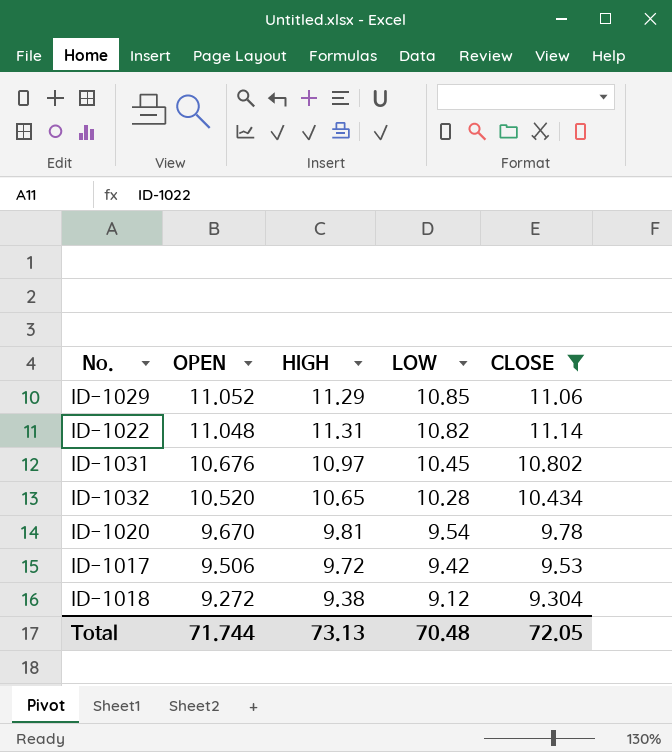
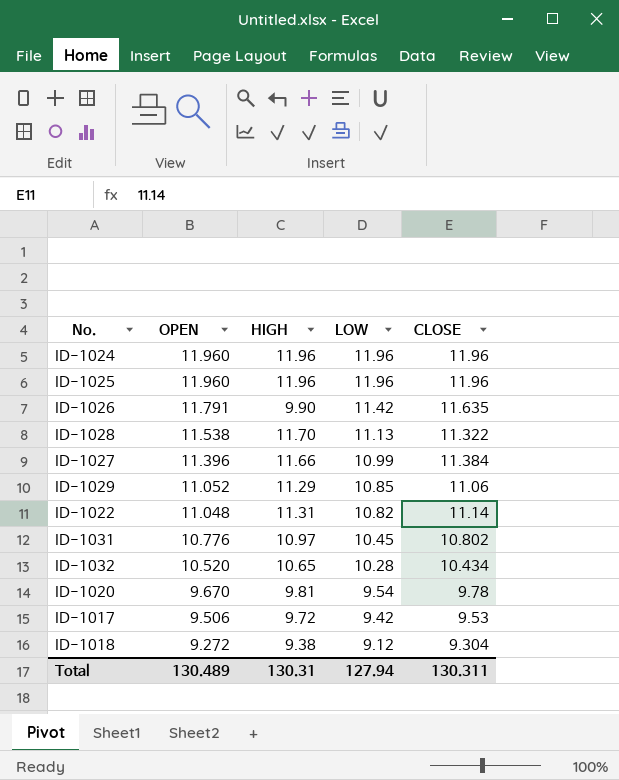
filter: CLOSE <= 11.14 -> none
ID-1031 | OPEN: 10.676 -> 10.776
Total | OPEN: 71.744 -> 130.489
Total | HIGH: 73.13 -> 130.31
Total | LOW: 70.48 -> 127.94
Total | CLOSE: 72.05 -> 130.311

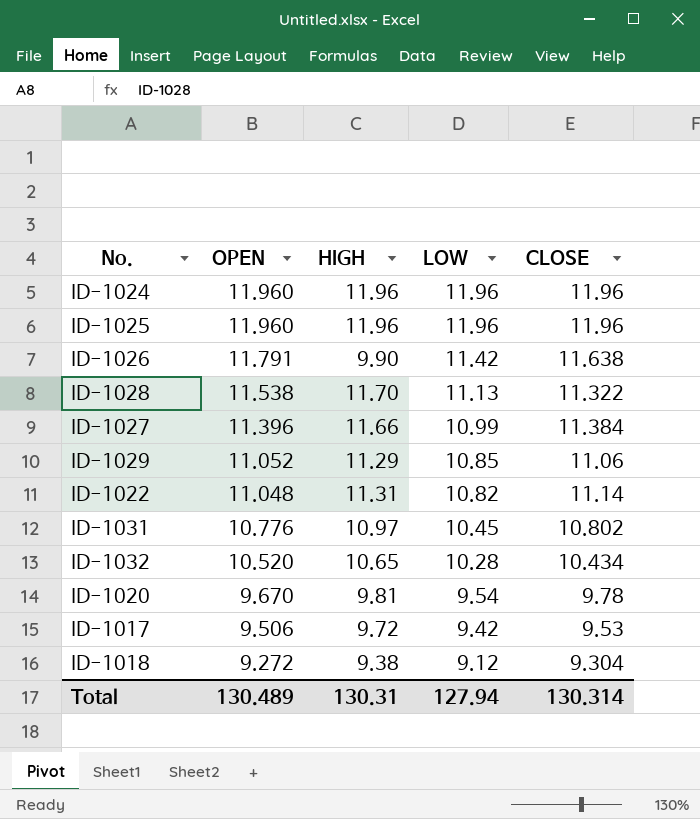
ID-1026 | CLOSE: 11.635 -> 11.638
Total | CLOSE: 130.311 -> 130.314

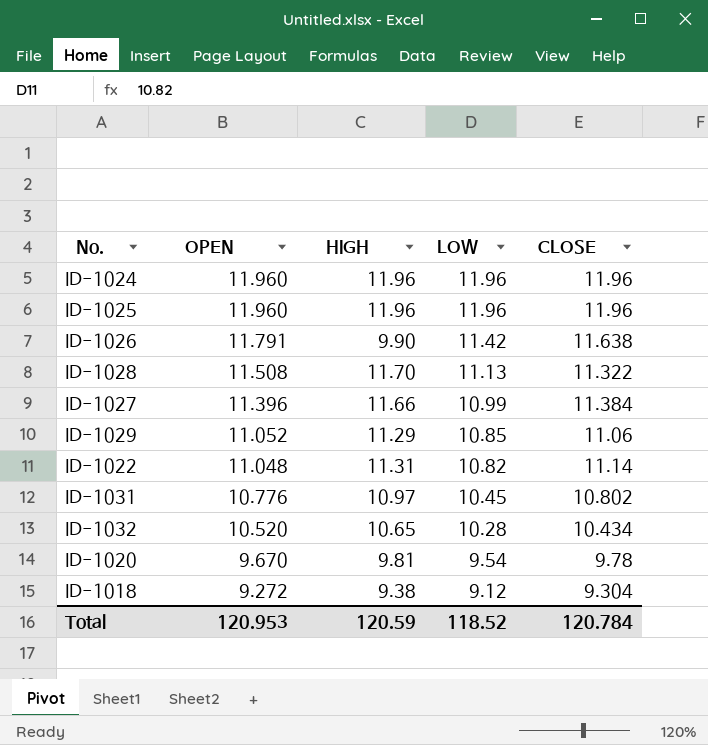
row ID-1017: 9.506 | 9.72 | 9.42 | 9.53 -> none
ID-1028 | OPEN: 11.538 -> 11.508
Total | OPEN: 130.489 -> 120.953
Total | HIGH: 130.31 -> 120.59
Total | LOW: 127.94 -> 118.52
Total | CLOSE: 130.314 -> 120.784

